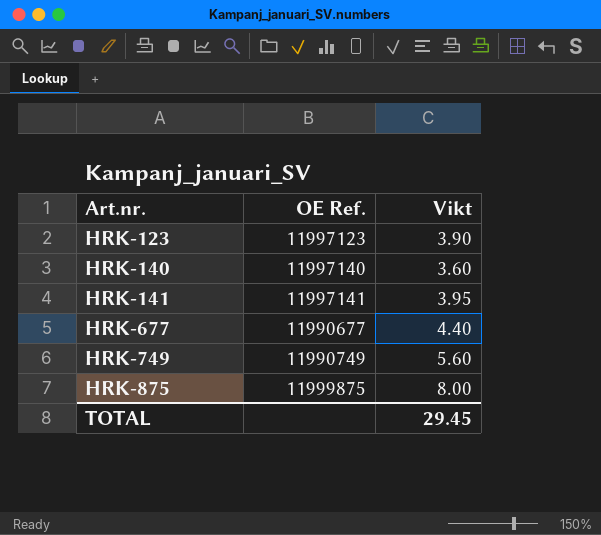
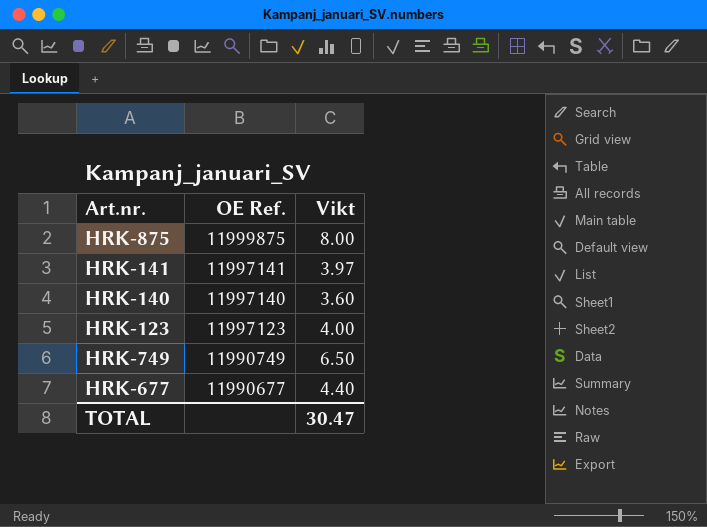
row order: Art.nr. ascending -> OE Ref. descending
HRK-141 | Vikt: 3.95 -> 3.97
HRK-123 | Vikt: 3.90 -> 4.00
HRK-749 | Vikt: 5.60 -> 6.50
TOTAL | Vikt: 29.45 -> 30.47

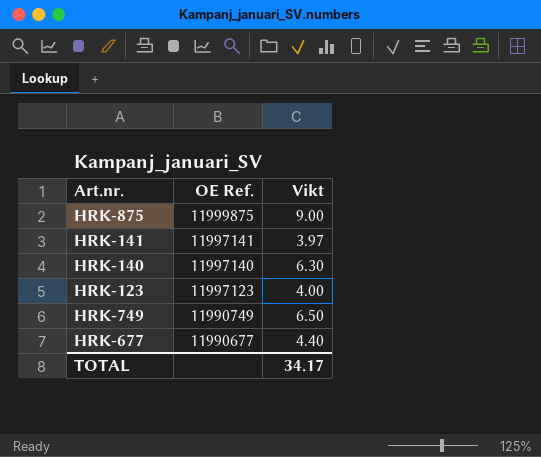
HRK-875 | Vikt: 8.00 -> 9.00
HRK-140 | Vikt: 3.60 -> 6.30
TOTAL | Vikt: 30.47 -> 34.17

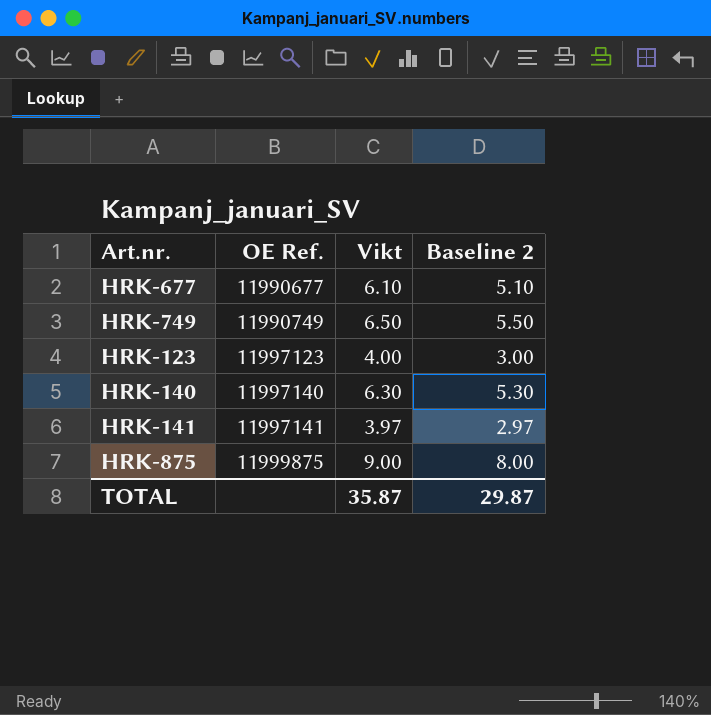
row order: OE Ref. descending -> OE Ref. ascending
column Baseline 2 | formula: none -> [Vikt] - 1
HRK-677 | Vikt: 4.40 -> 6.10
TOTAL | Vikt: 34.17 -> 35.87

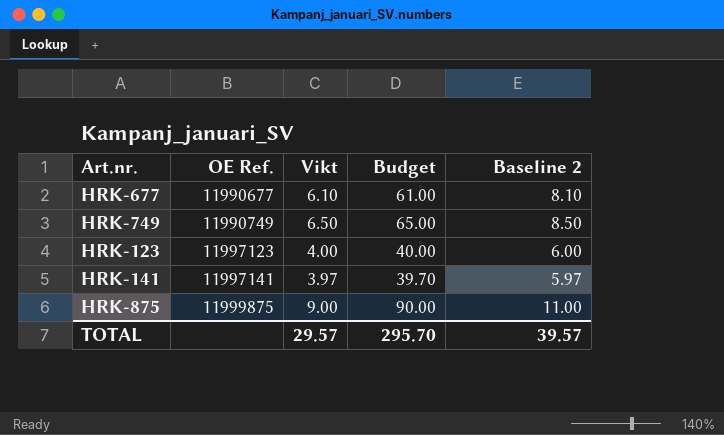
column Budget | formula: none -> [Vikt] * 10
column Baseline 2 | formula: [Vikt] - 1 -> [Vikt] + 2
row HRK-140: 11997140 | 6.30 | 5.30 -> none
TOTAL | Vikt: 35.87 -> 29.57
TOTAL | Baseline 2: 29.87 -> 39.57

